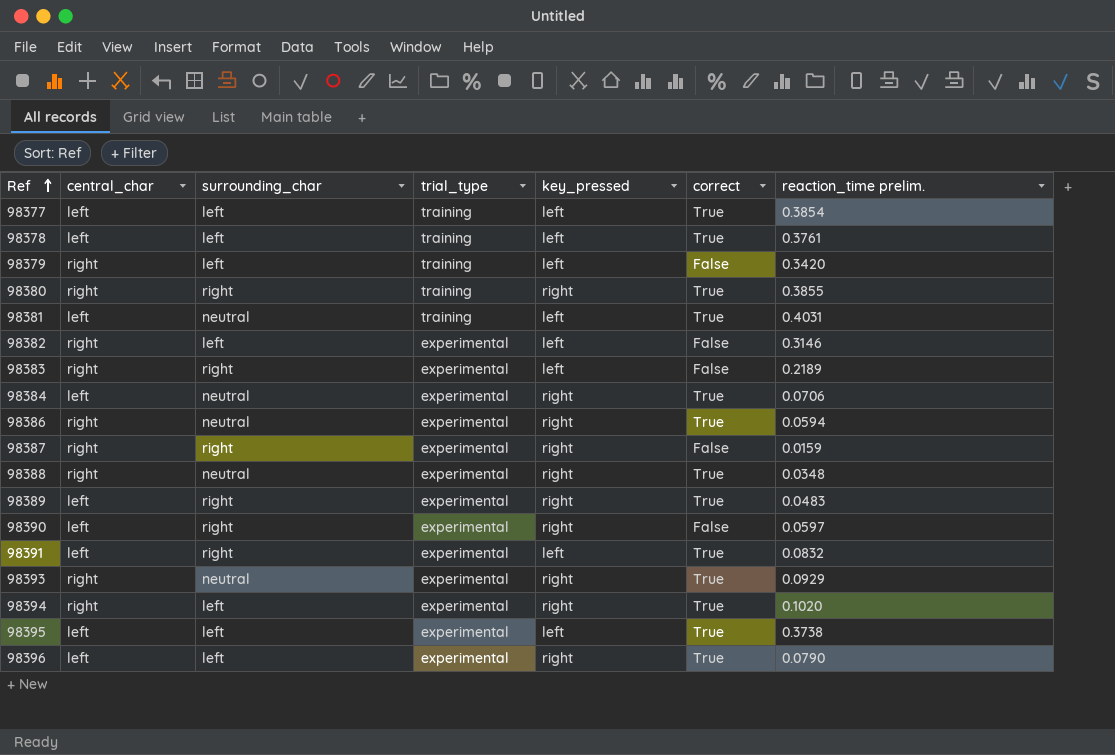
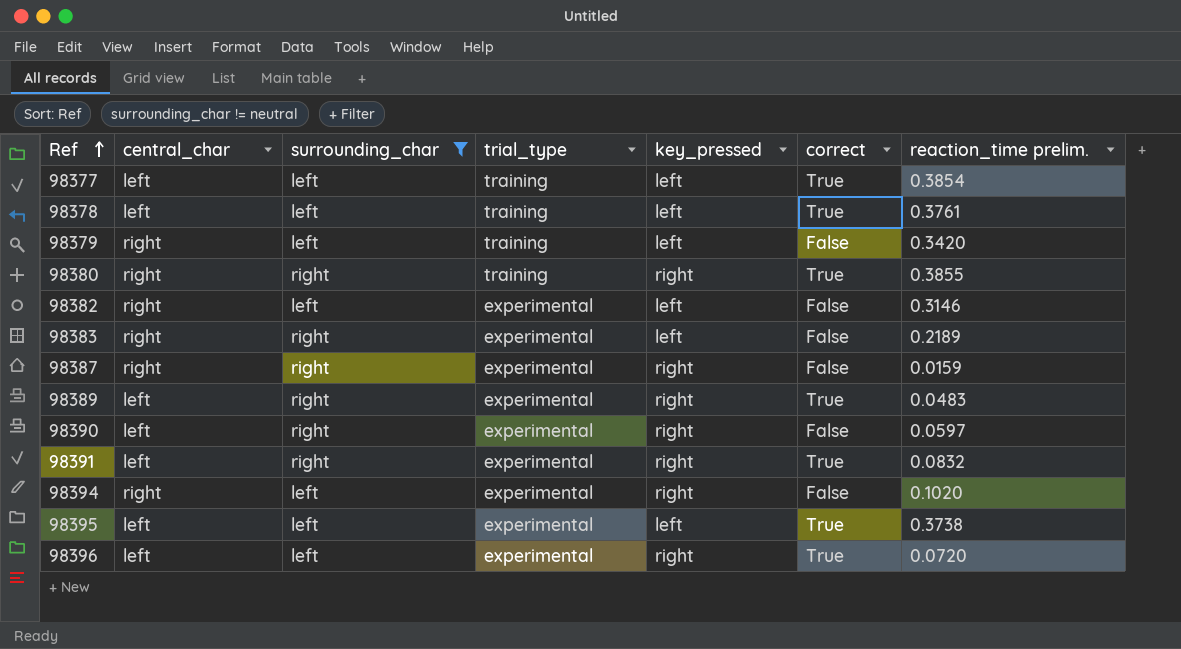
filter: none -> surrounding_char != neutral
98391 | key_pressed: left -> right
98394 | correct: True -> False
98396 | reaction_time prelim.: 0.0790 -> 0.0720

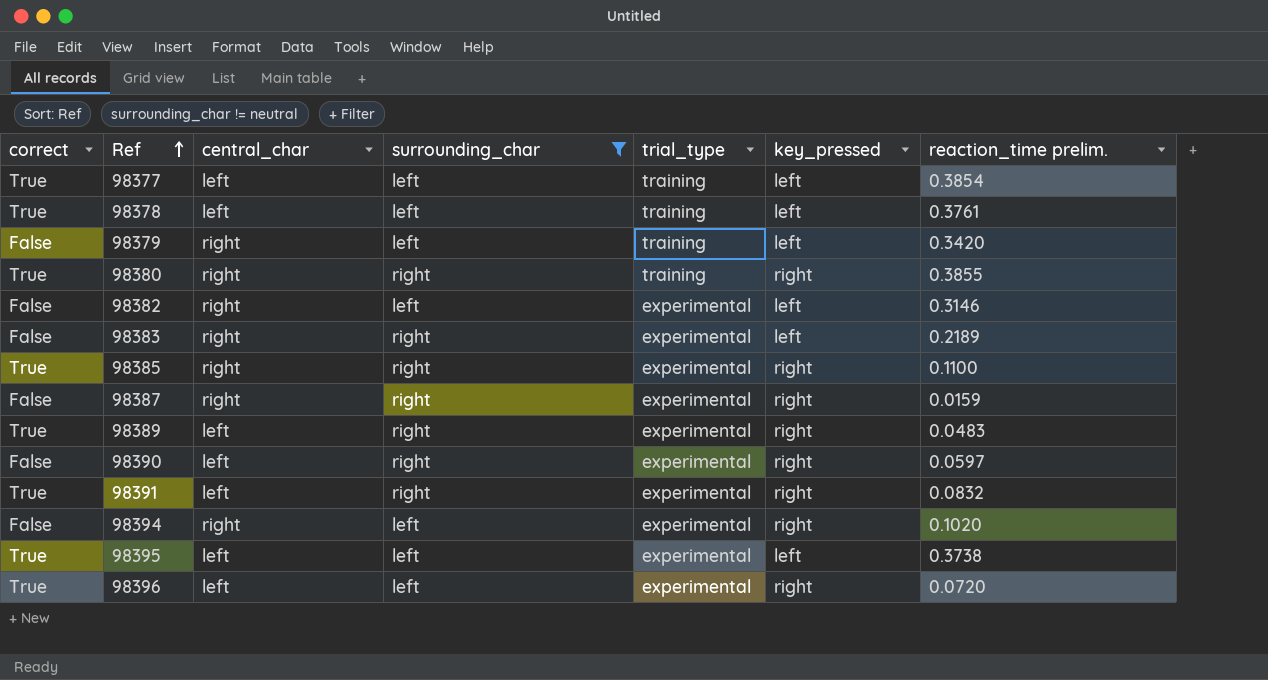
column correct | position: 6 -> 1
row 98385: none -> True | right | right | experimental | right | 0.1100

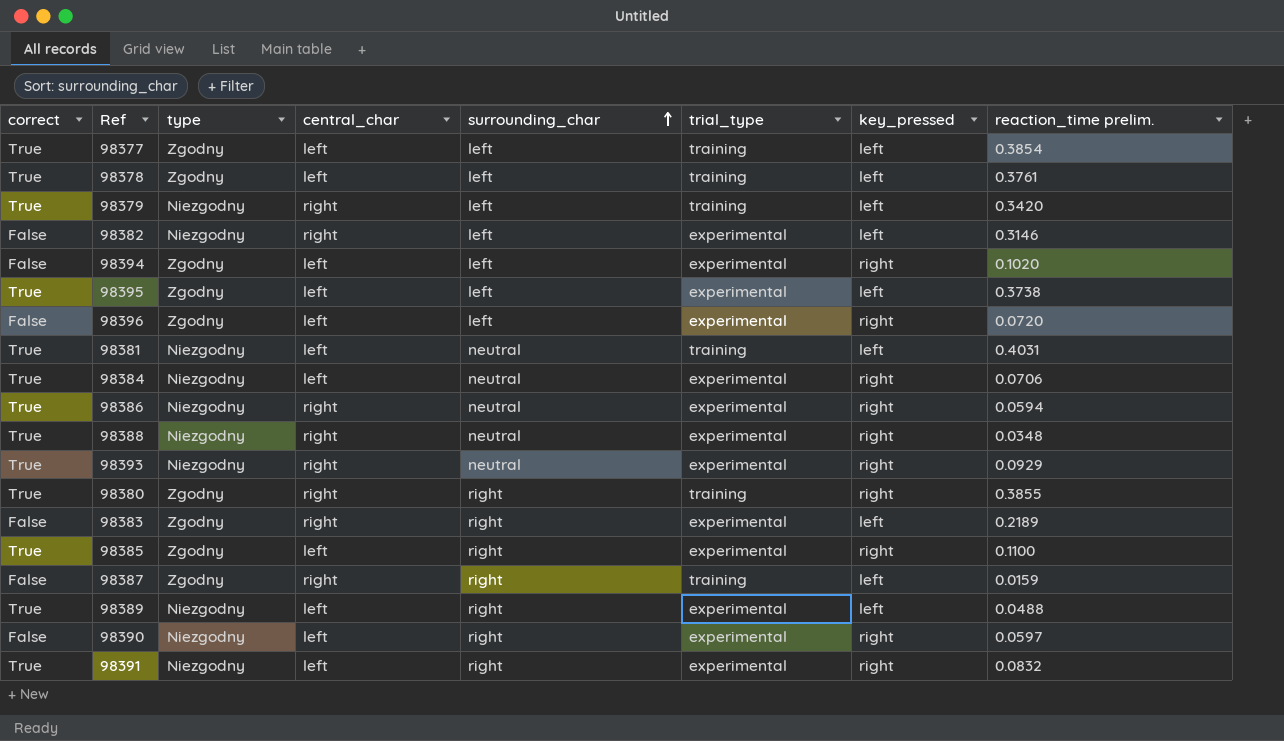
filter: surrounding_char != neutral -> none
row order: Ref ascending -> surrounding_char ascending
column type | position: none -> 3
98379 | correct: False -> True
98394 | central_char: right -> left
98396 | correct: True -> False
98385 | central_char: right -> left
98387 | trial_type: experimental -> training
98387 | key_pressed: right -> left
98389 | key_pressed: right -> left
98389 | reaction_time prelim.: 0.0483 -> 0.0488

